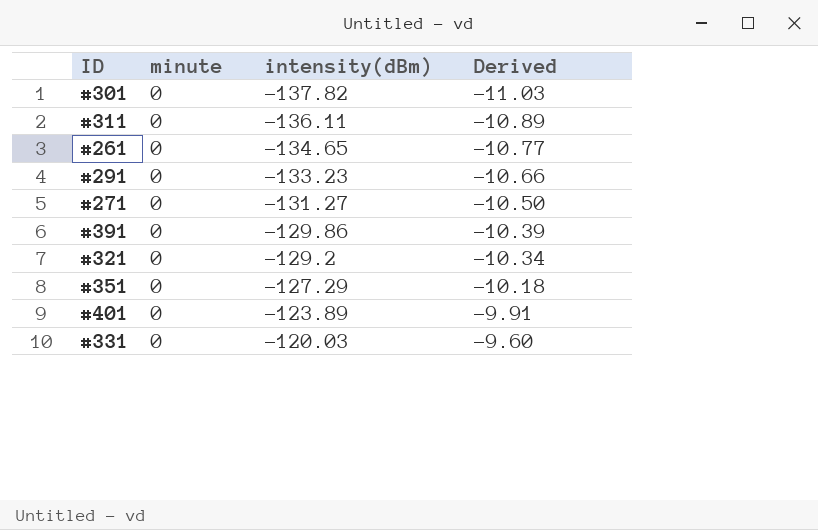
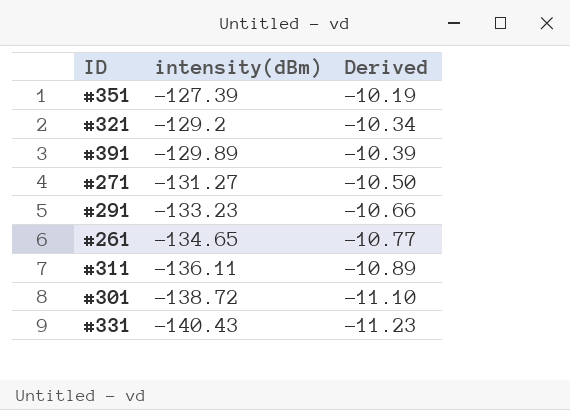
row order: intensity(dBm) ascending -> intensity(dBm) descending
column minute | position: 2 -> none
row #401: 0 | -123.89 | -9.91 -> none
#351 | intensity(dBm): -127.29 -> -127.39
#351 | Derived: -10.18 -> -10.19
#391 | intensity(dBm): -129.86 -> -129.89
#301 | intensity(dBm): -137.82 -> -138.72
#301 | Derived: -11.03 -> -11.10
#331 | intensity(dBm): -120.03 -> -140.43
#331 | Derived: -9.60 -> -11.23

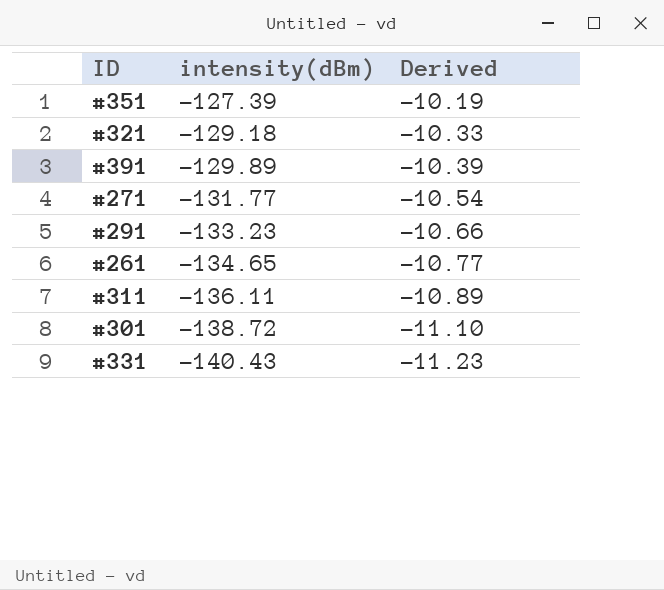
#321 | intensity(dBm): -129.2 -> -129.18
#321 | Derived: -10.34 -> -10.33
#271 | intensity(dBm): -131.27 -> -131.77
#271 | Derived: -10.50 -> -10.54

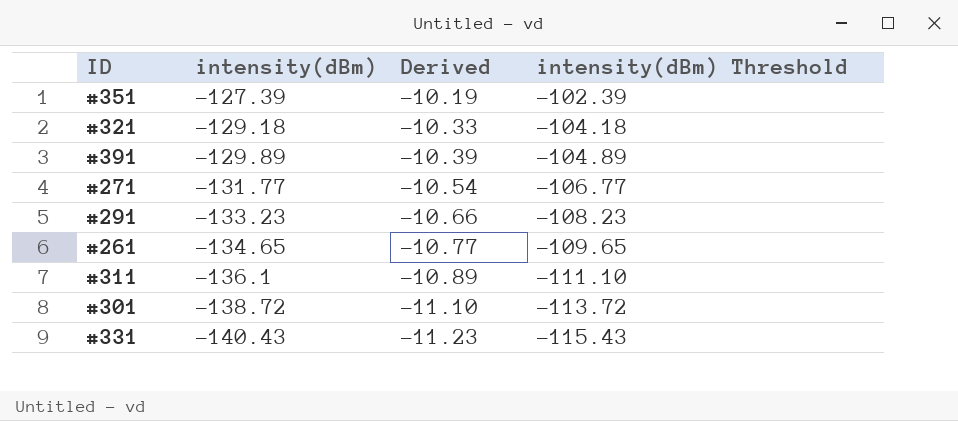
column intensity(dBm) Threshold | formula: none -> [intensity(dBm)] + 25
#311 | intensity(dBm): -136.11 -> -136.1

